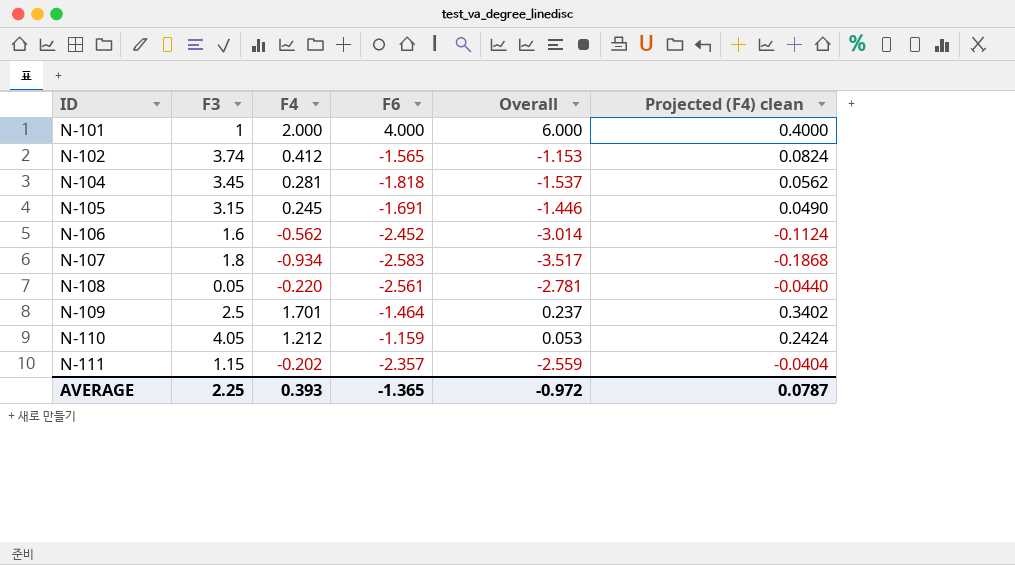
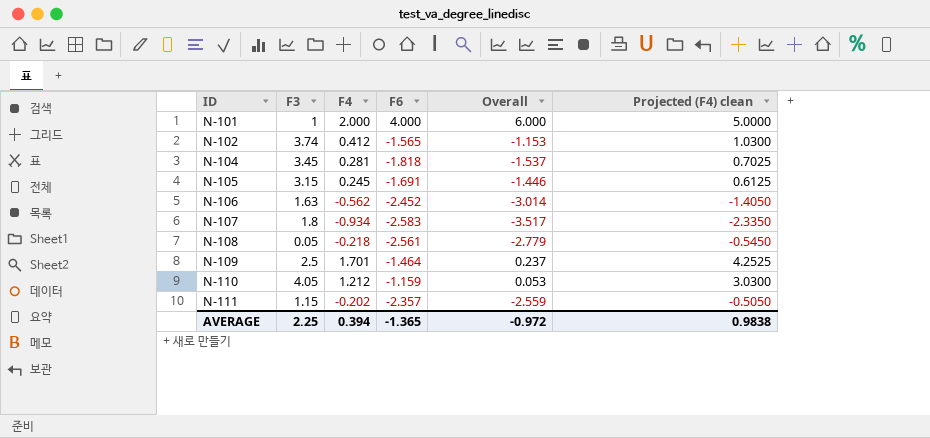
column Projected (F4) clean | formula: [F4] * 0.2 -> [F4] * 2.5
N-106 | F3: 1.6 -> 1.63
N-108 | F4: -0.220 -> -0.218
N-108 | Overall: -2.781 -> -2.779
AVERAGE | F4: 0.393 -> 0.394
AVERAGE | Projected (F4) clean: 0.0787 -> 0.9838

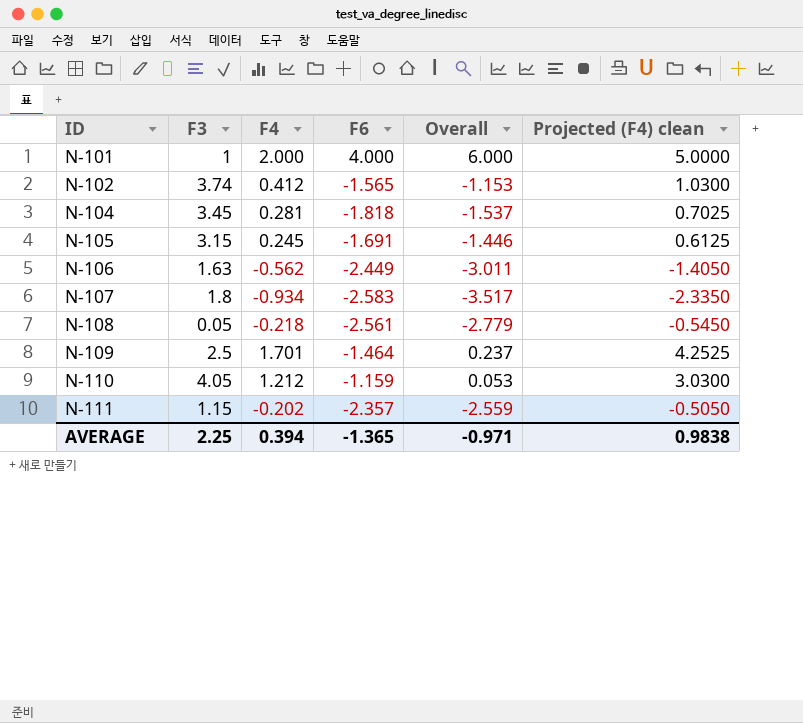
N-106 | F6: -2.452 -> -2.449
N-106 | Overall: -3.014 -> -3.011
AVERAGE | Overall: -0.972 -> -0.971

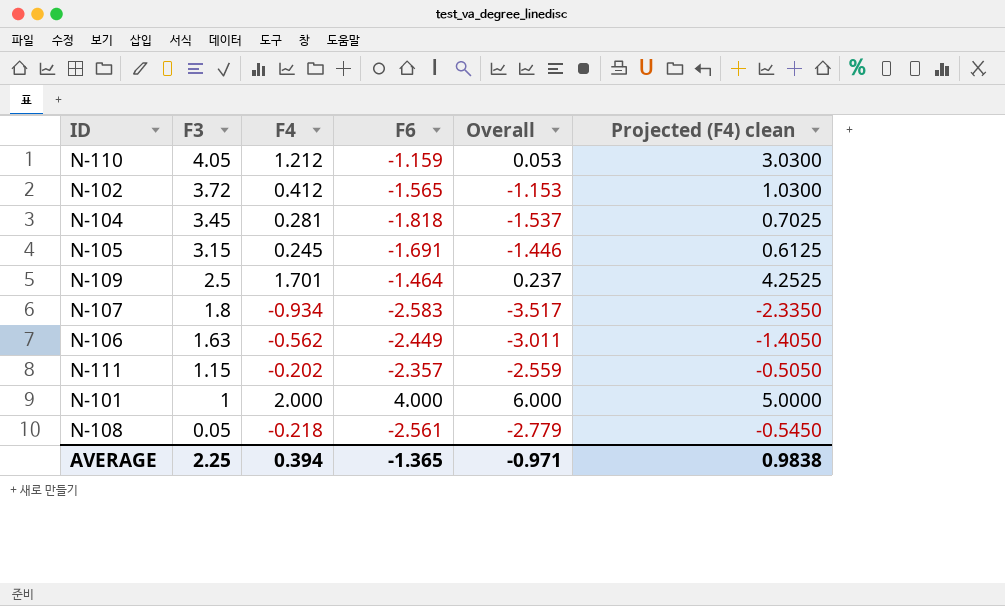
row order: ID ascending -> F3 descending
N-102 | F3: 3.74 -> 3.72

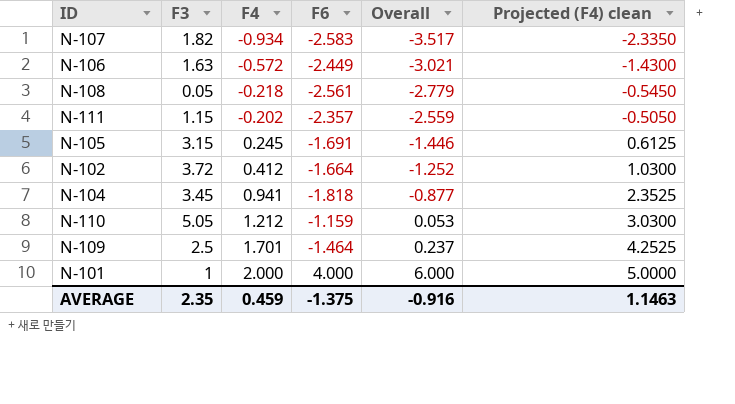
row order: F3 descending -> F4 ascending
N-107 | F3: 1.8 -> 1.82
N-106 | F4: -0.562 -> -0.572
N-106 | Overall: -3.011 -> -3.021
N-106 | Projected (F4) clean: -1.4050 -> -1.4300
N-102 | F6: -1.565 -> -1.664
N-102 | Overall: -1.153 -> -1.252
N-104 | F4: 0.281 -> 0.941
N-104 | Overall: -1.537 -> -0.877
N-104 | Projected (F4) clean: 0.7025 -> 2.3525
N-110 | F3: 4.05 -> 5.05
AVERAGE | F3: 2.25 -> 2.35
AVERAGE | F4: 0.394 -> 0.459
AVERAGE | F6: -1.365 -> -1.375
AVERAGE | Overall: -0.971 -> -0.916
AVERAGE | Projected (F4) clean: 0.9838 -> 1.1463

